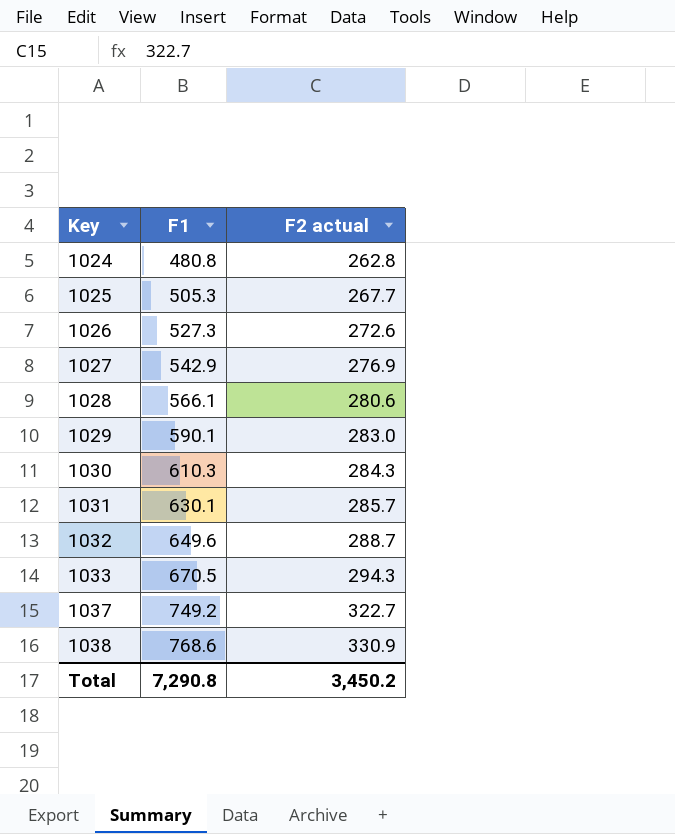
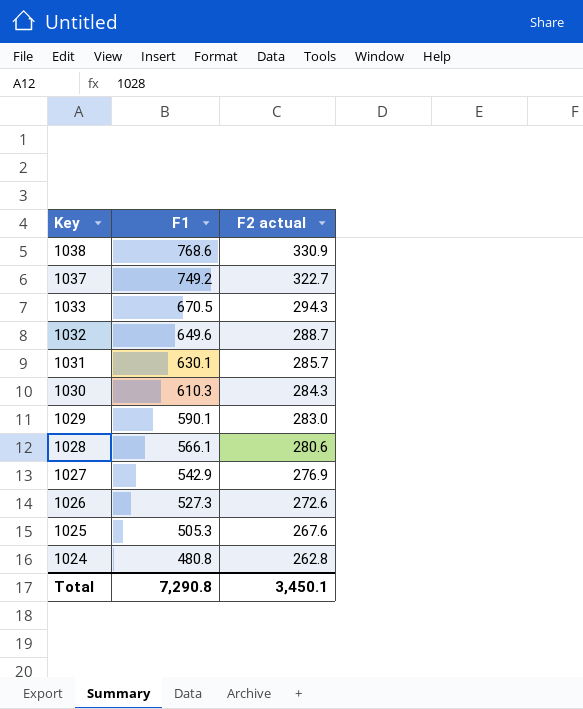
row order: Key ascending -> Key descending
1025 | F2 actual: 267.7 -> 267.6
Total | F2 actual: 3,450.2 -> 3,450.1

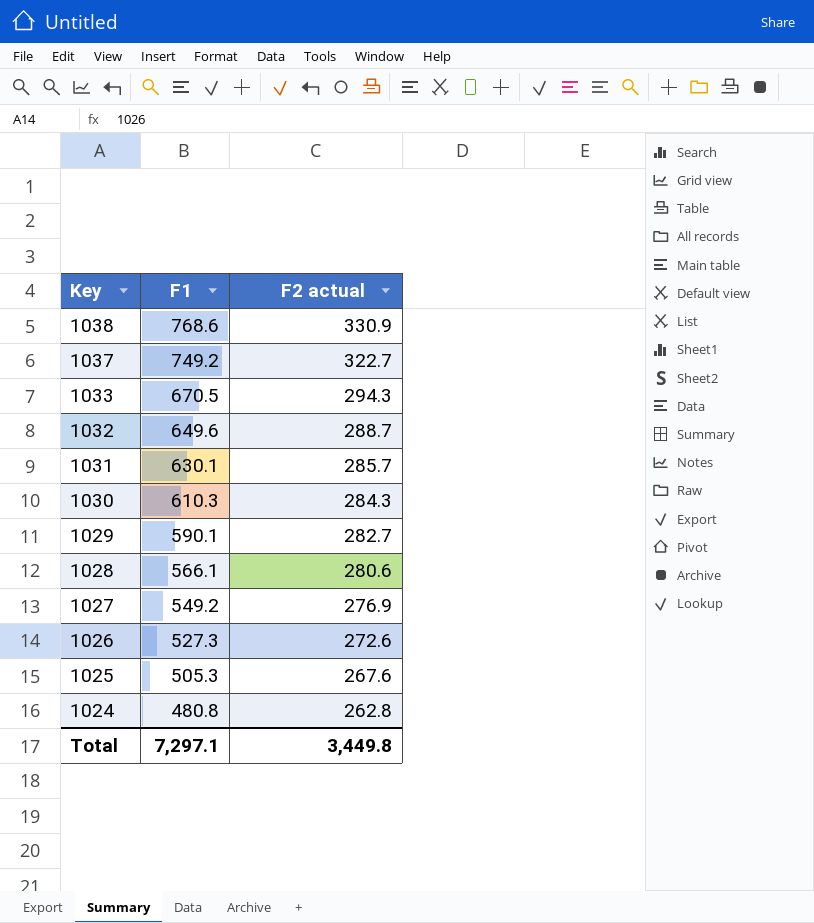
1029 | F2 actual: 283.0 -> 282.7
1027 | F1: 542.9 -> 549.2
Total | F1: 7,290.8 -> 7,297.1
Total | F2 actual: 3,450.1 -> 3,449.8

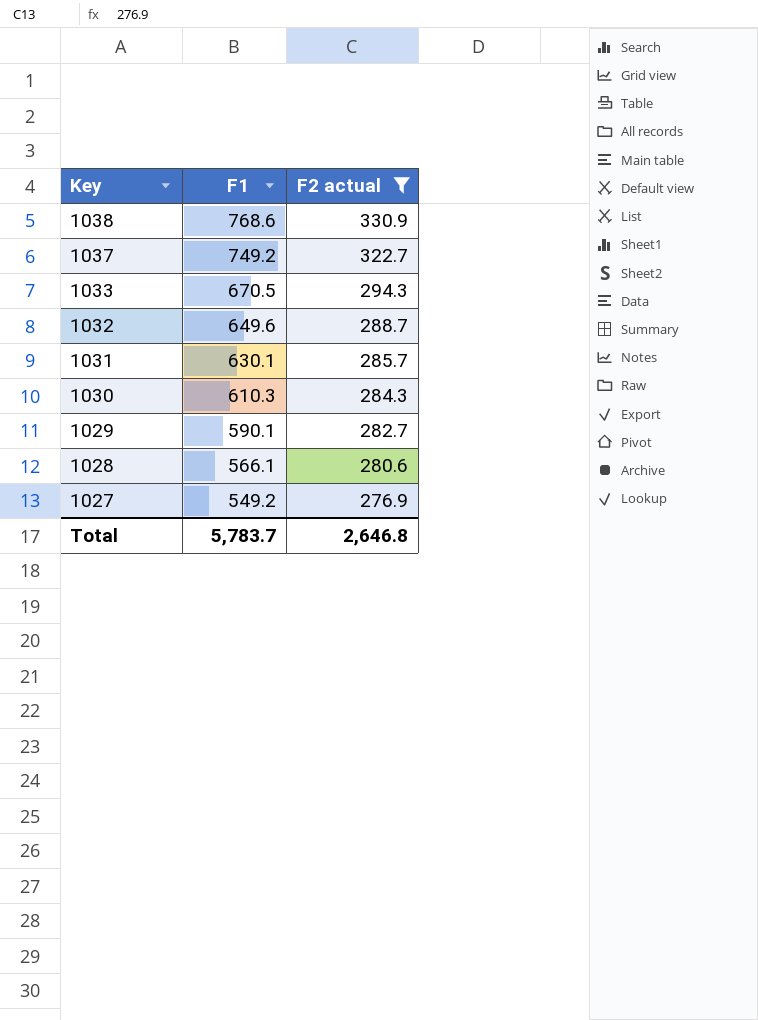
filter: none -> F2 actual >= 276.9
Total | F1: 7,297.1 -> 5,783.7
Total | F2 actual: 3,449.8 -> 2,646.8

